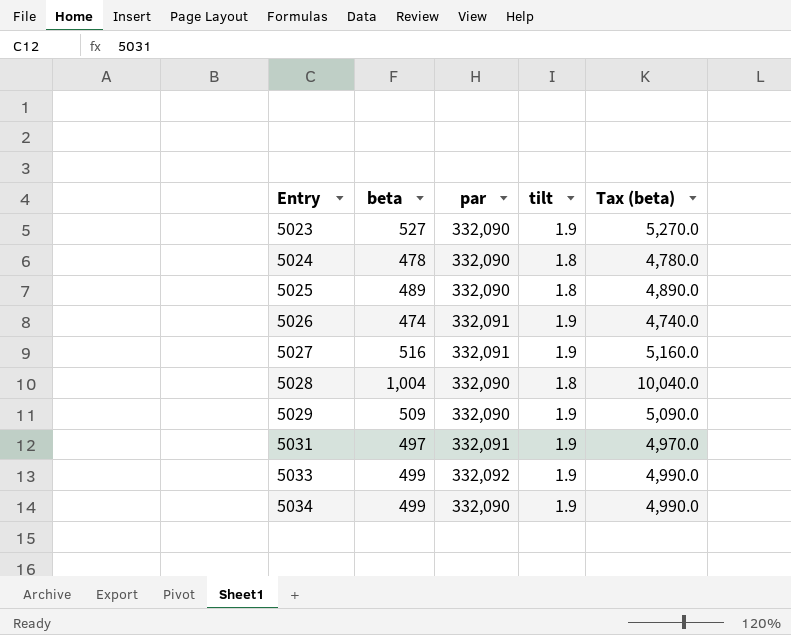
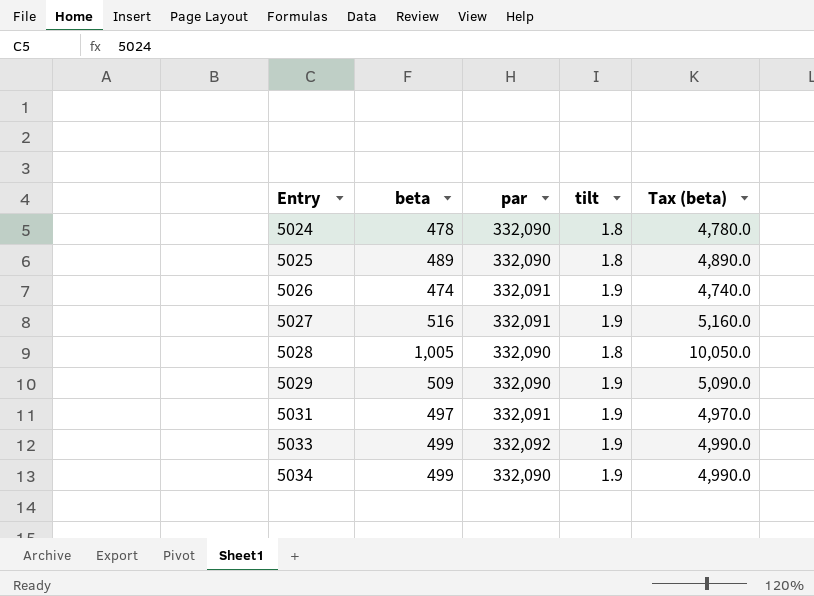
row 5023: 527 | 332,090 | 1.9 | 5,270.0 -> none
5028 | beta: 1,004 -> 1,005
5028 | Tax (beta): 10,040.0 -> 10,050.0

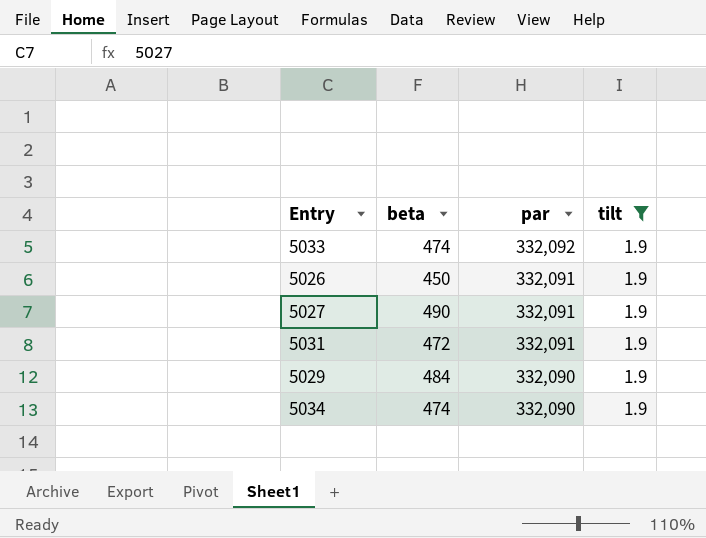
filter: none -> tilt = 1.9
row order: Entry ascending -> par descending
column Tax (beta) | formula: [beta] * 10 -> none
5033 | beta: 499 -> 474
5026 | beta: 474 -> 450
5027 | beta: 516 -> 490
5031 | beta: 497 -> 472
5029 | beta: 509 -> 484
5034 | beta: 499 -> 474

